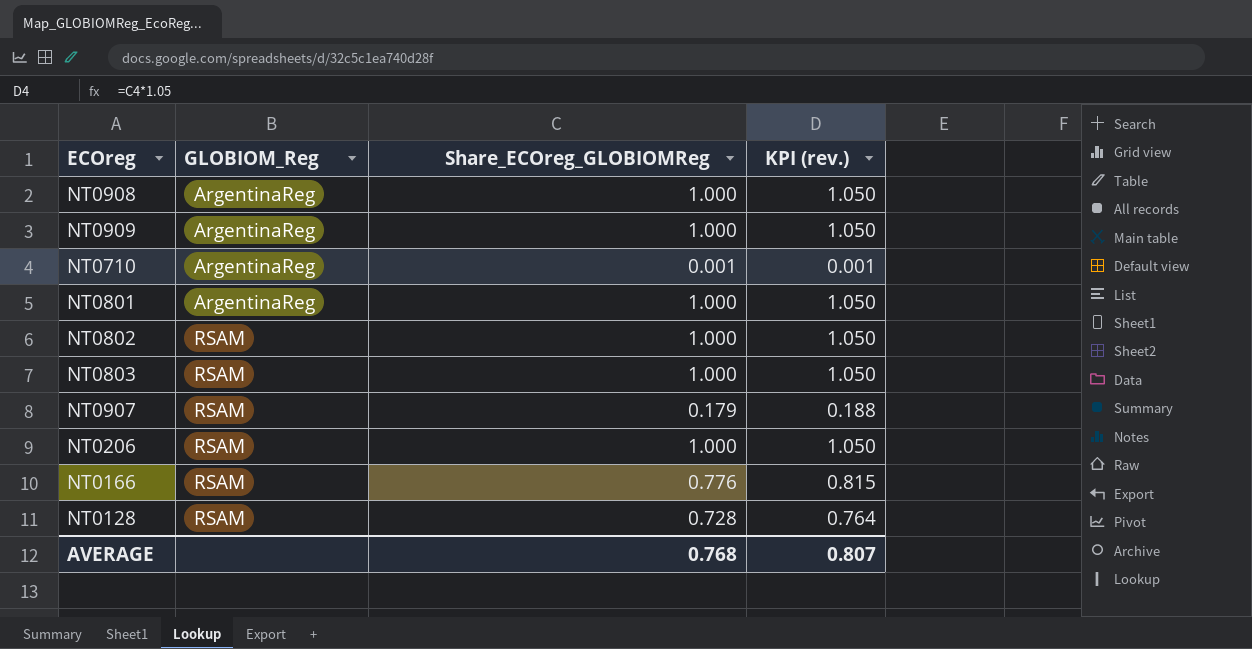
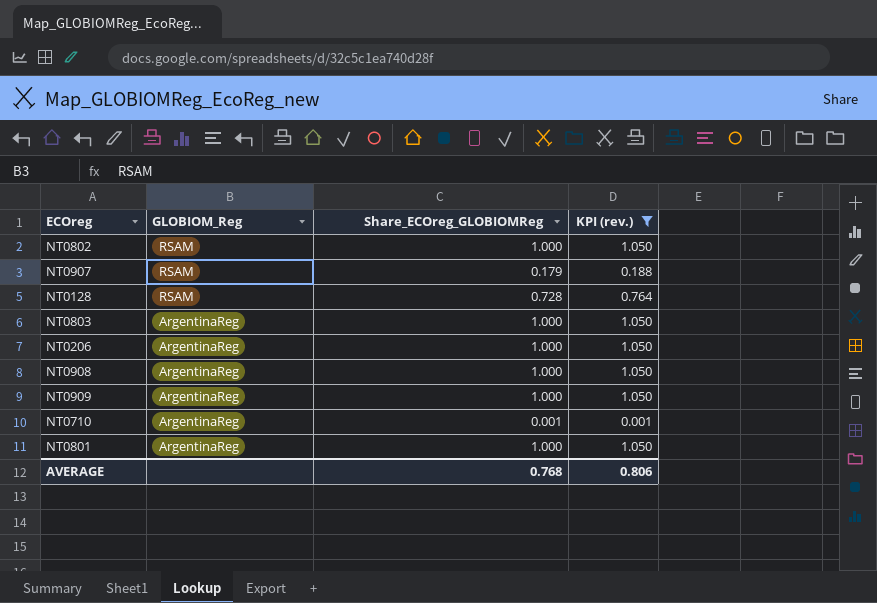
filter: none -> KPI (rev.) != 0.815
row order: GLOBIOM_Reg ascending -> GLOBIOM_Reg descending
NT0803 | GLOBIOM_Reg: RSAM -> ArgentinaReg
NT0206 | GLOBIOM_Reg: RSAM -> ArgentinaReg
AVERAGE | KPI (rev.): 0.807 -> 0.806

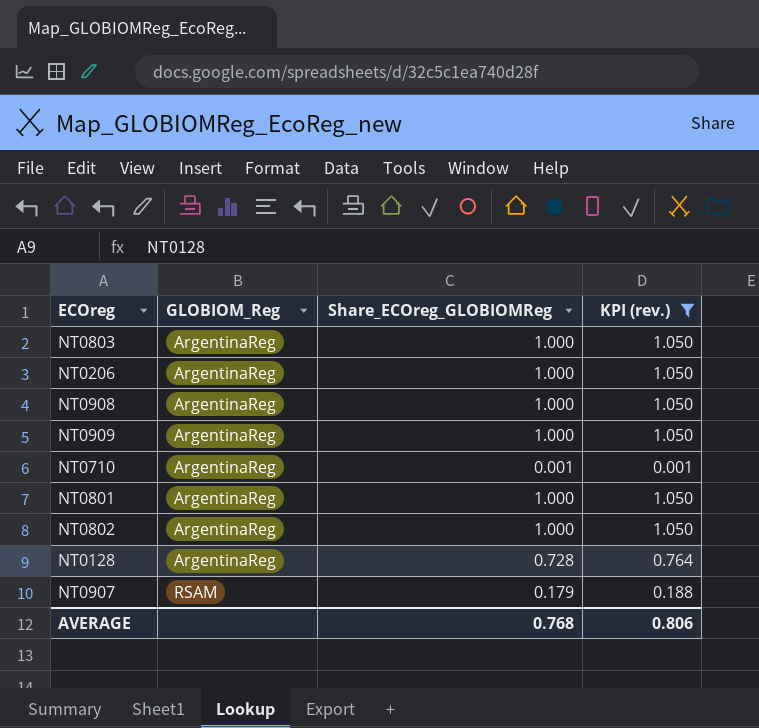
row order: GLOBIOM_Reg descending -> GLOBIOM_Reg ascending
NT0802 | GLOBIOM_Reg: RSAM -> ArgentinaReg
NT0128 | GLOBIOM_Reg: RSAM -> ArgentinaReg

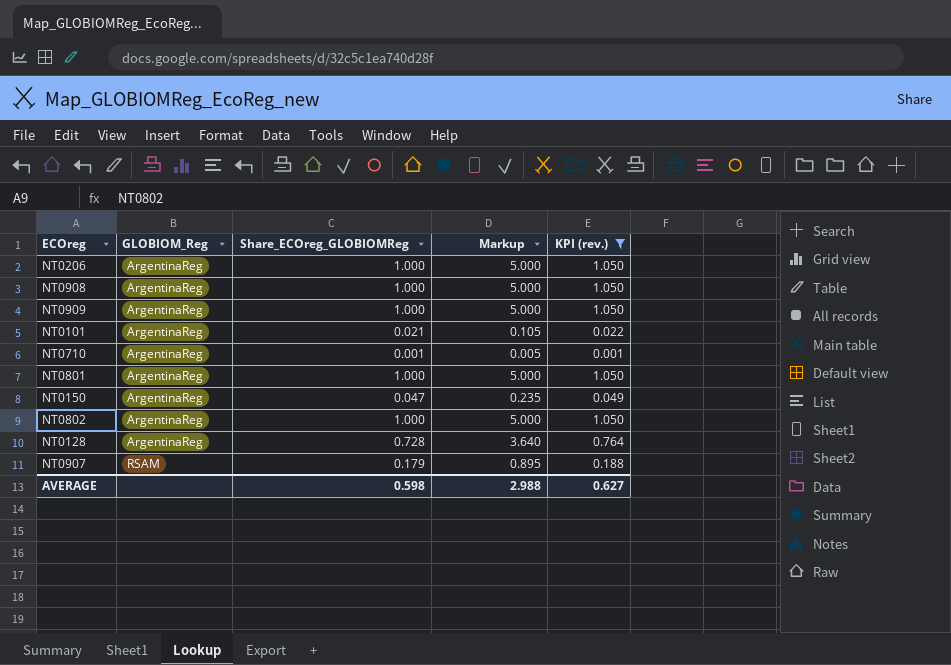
column Markup | formula: none -> [Share_ECOreg_GLOBIOMReg] * 5
row NT0803: ArgentinaReg | 1.000 | 1.050 -> none
row NT0101: none -> ArgentinaReg | 0.021 | 0.105 | 0.022
row NT0150: none -> ArgentinaReg | 0.047 | 0.235 | 0.049
AVERAGE | Share_ECOreg_GLOBIOMReg: 0.768 -> 0.598
AVERAGE | KPI (rev.): 0.806 -> 0.627

